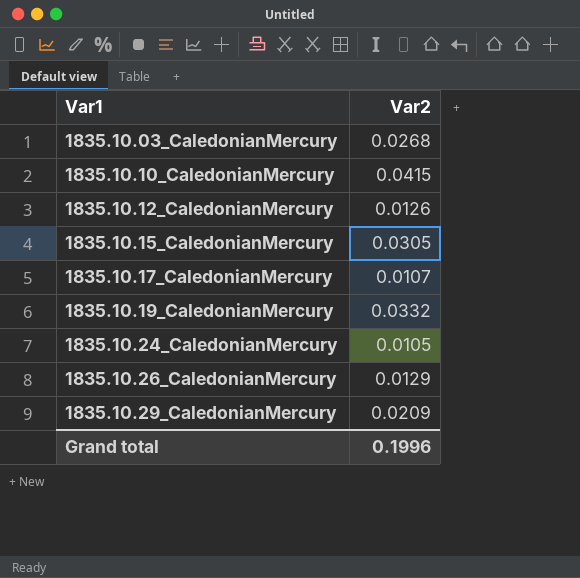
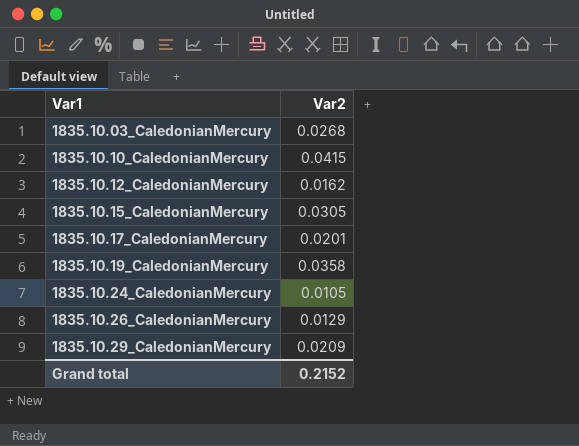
1835.10.12_CaledonianMercury | Var2: 0.0126 -> 0.0162
1835.10.17_CaledonianMercury | Var2: 0.0107 -> 0.0201
1835.10.19_CaledonianMercury | Var2: 0.0332 -> 0.0358
Grand total | Var2: 0.1996 -> 0.2152

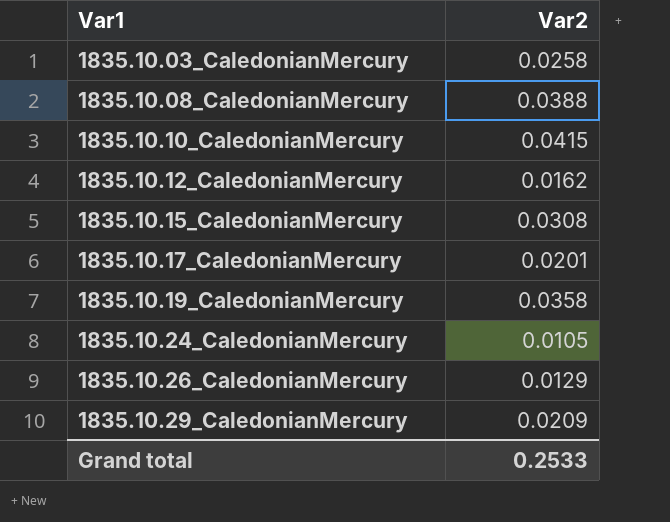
1835.10.03_CaledonianMercury | Var2: 0.0268 -> 0.0258
row 1835.10.08_CaledonianMercury: none -> 0.0388
1835.10.15_CaledonianMercury | Var2: 0.0305 -> 0.0308
Grand total | Var2: 0.2152 -> 0.2533

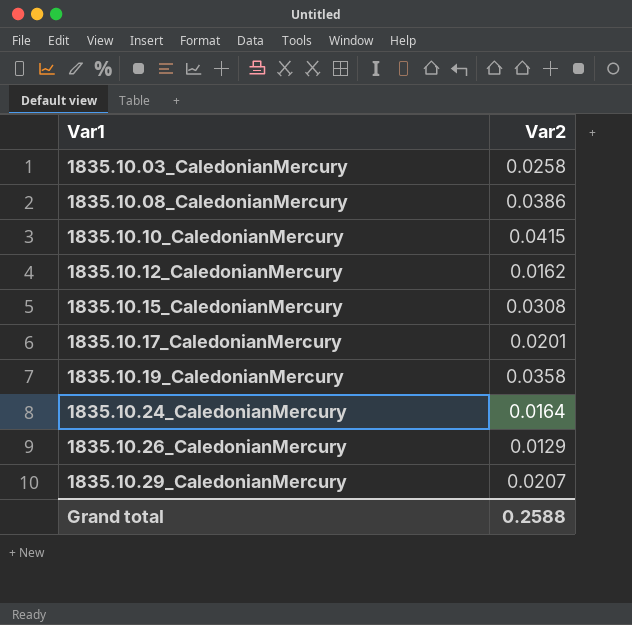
1835.10.08_CaledonianMercury | Var2: 0.0388 -> 0.0386
1835.10.24_CaledonianMercury | Var2: 0.0105 -> 0.0164
1835.10.29_CaledonianMercury | Var2: 0.0209 -> 0.0207
Grand total | Var2: 0.2533 -> 0.2588

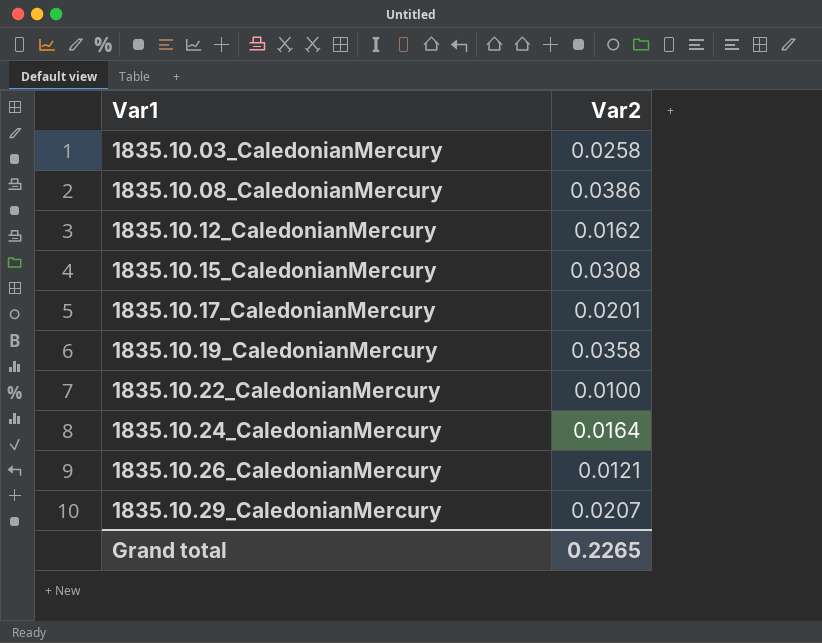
row 1835.10.10_CaledonianMercury: 0.0415 -> none
row 1835.10.22_CaledonianMercury: none -> 0.0100
1835.10.26_CaledonianMercury | Var2: 0.0129 -> 0.0121
Grand total | Var2: 0.2588 -> 0.2265

